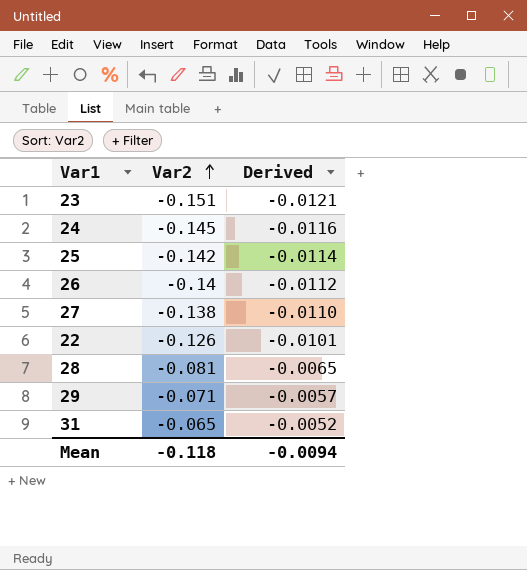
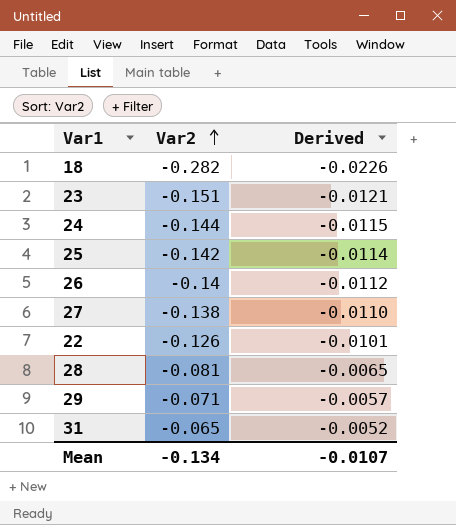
row 18: none -> -0.282 | -0.0226
24 | Var2: -0.145 -> -0.144
24 | Derived: -0.0116 -> -0.0115
Mean | Var2: -0.118 -> -0.134
Mean | Derived: -0.0094 -> -0.0107

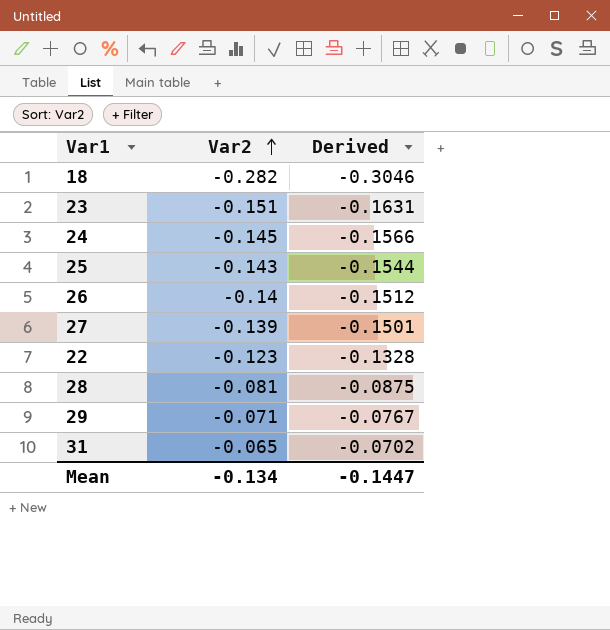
column Derived | formula: [Var2] * 0.08 -> [Var2] * 1.08
24 | Var2: -0.144 -> -0.145
25 | Var2: -0.142 -> -0.143
27 | Var2: -0.138 -> -0.139
22 | Var2: -0.126 -> -0.123
Mean | Derived: -0.0107 -> -0.1447

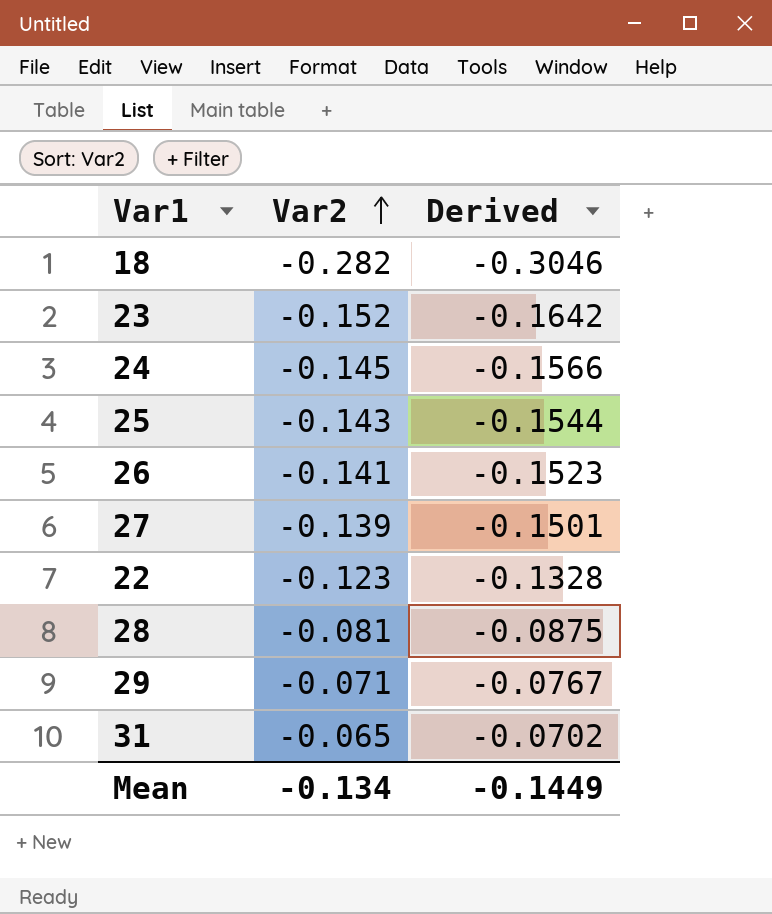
23 | Var2: -0.151 -> -0.152
23 | Derived: -0.1631 -> -0.1642
26 | Var2: -0.14 -> -0.141
26 | Derived: -0.1512 -> -0.1523
Mean | Derived: -0.1447 -> -0.1449

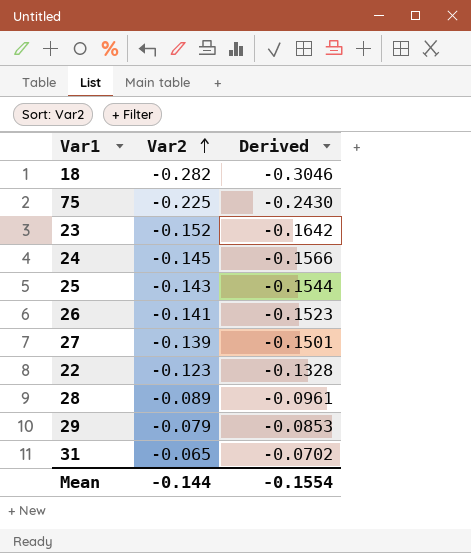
row 75: none -> -0.225 | -0.2430
28 | Var2: -0.081 -> -0.089
28 | Derived: -0.0875 -> -0.0961
29 | Var2: -0.071 -> -0.079
29 | Derived: -0.0767 -> -0.0853
Mean | Var2: -0.134 -> -0.144
Mean | Derived: -0.1449 -> -0.1554

